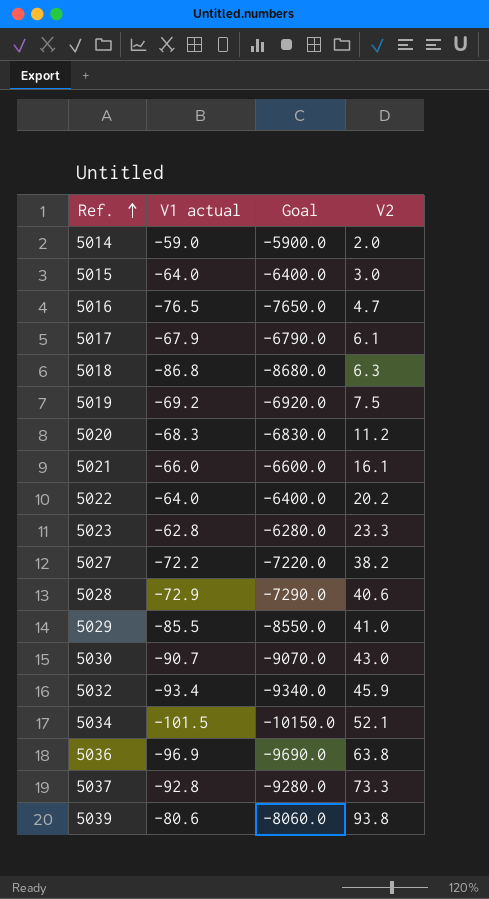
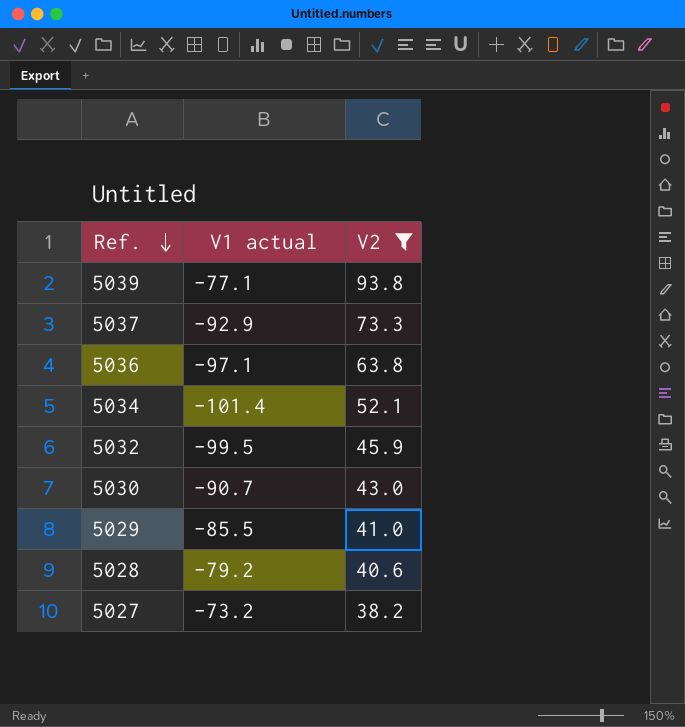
filter: none -> V2 >= 38.2
row order: Ref. ascending -> Ref. descending
column Goal | formula: [V1 actual] * 100 -> none
5039 | V1 actual: -80.6 -> -77.1
5037 | V1 actual: -92.8 -> -92.9
5036 | V1 actual: -96.9 -> -97.1
5034 | V1 actual: -101.5 -> -101.4
5032 | V1 actual: -93.4 -> -99.5
5028 | V1 actual: -72.9 -> -79.2
5027 | V1 actual: -72.2 -> -73.2

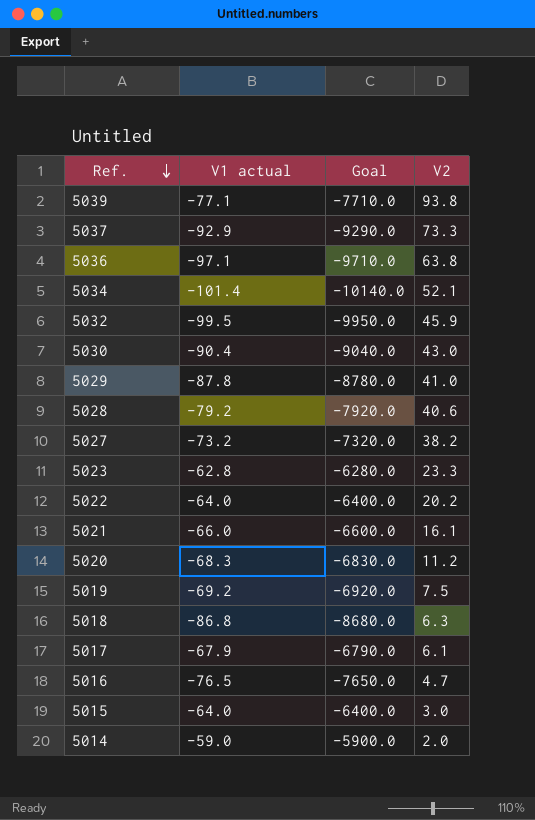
filter: V2 >= 38.2 -> none
column Goal | formula: none -> [V1 actual] * 100
5030 | V1 actual: -90.7 -> -90.4
5029 | V1 actual: -85.5 -> -87.8

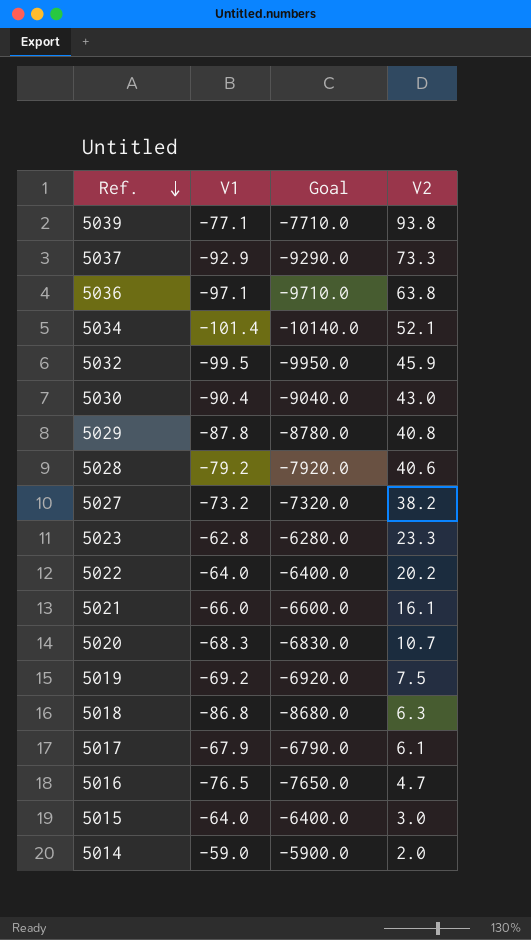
column name: V1 actual -> V1
5029 | V2: 41.0 -> 40.8
5020 | V2: 11.2 -> 10.7

